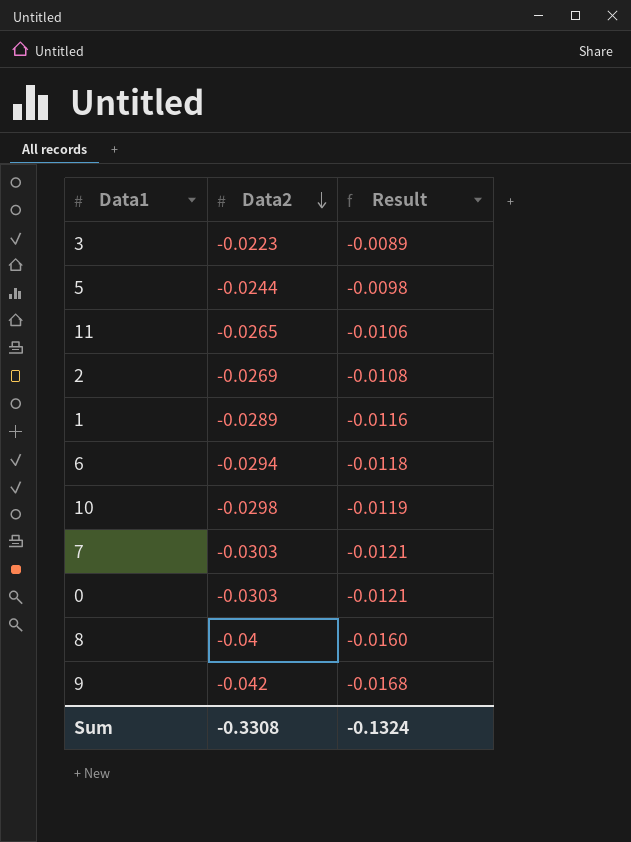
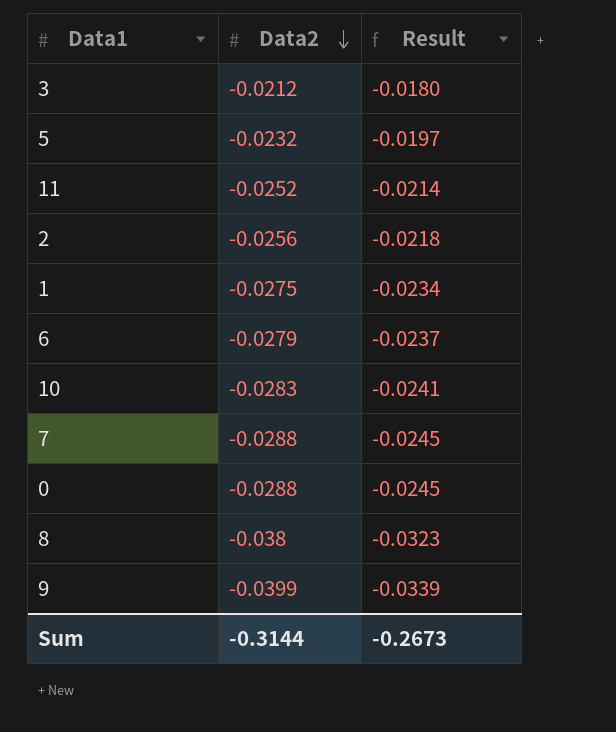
column Result | formula: [Data2] * 0.4 -> [Data2] * 0.85
3 | Data2: -0.0223 -> -0.0212
5 | Data2: -0.0244 -> -0.0232
11 | Data2: -0.0265 -> -0.0252
2 | Data2: -0.0269 -> -0.0256
1 | Data2: -0.0289 -> -0.0275
6 | Data2: -0.0294 -> -0.0279
10 | Data2: -0.0298 -> -0.0283
7 | Data2: -0.0303 -> -0.0288
0 | Data2: -0.0303 -> -0.0288
8 | Data2: -0.04 -> -0.038
9 | Data2: -0.042 -> -0.0399
Sum | Data2: -0.3308 -> -0.3144
Sum | Result: -0.1324 -> -0.2673

